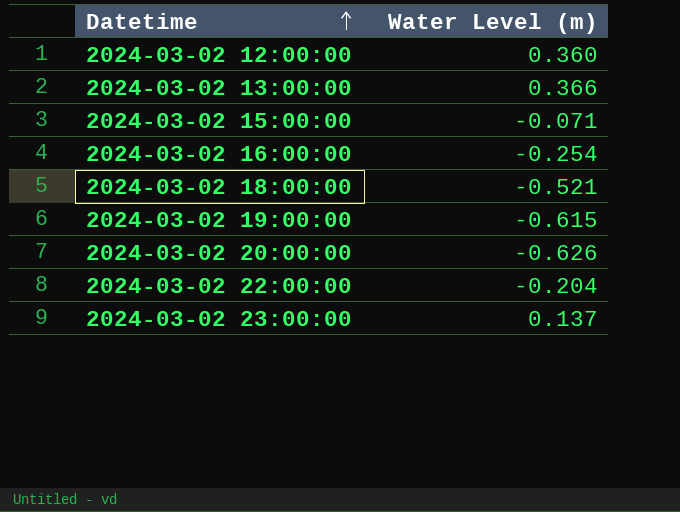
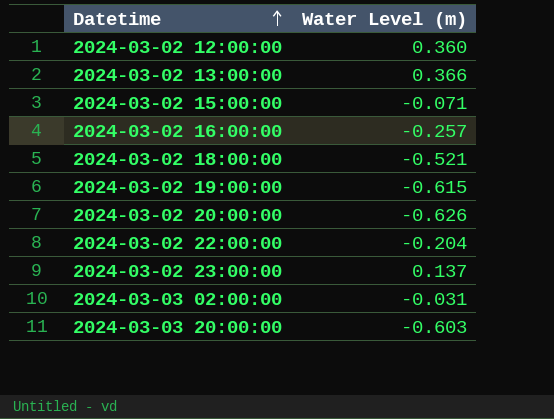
2024-03-02 16:00:00 | Water Level (m): -0.254 -> -0.257
row 2024-03-03 02:00:00: none -> -0.031
row 2024-03-03 20:00:00: none -> -0.603

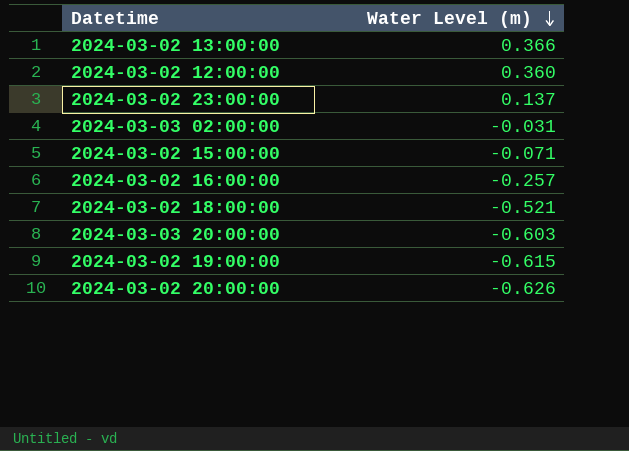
row order: Datetime ascending -> Water Level (m) descending
row 2024-03-02 22:00:00: -0.204 -> none

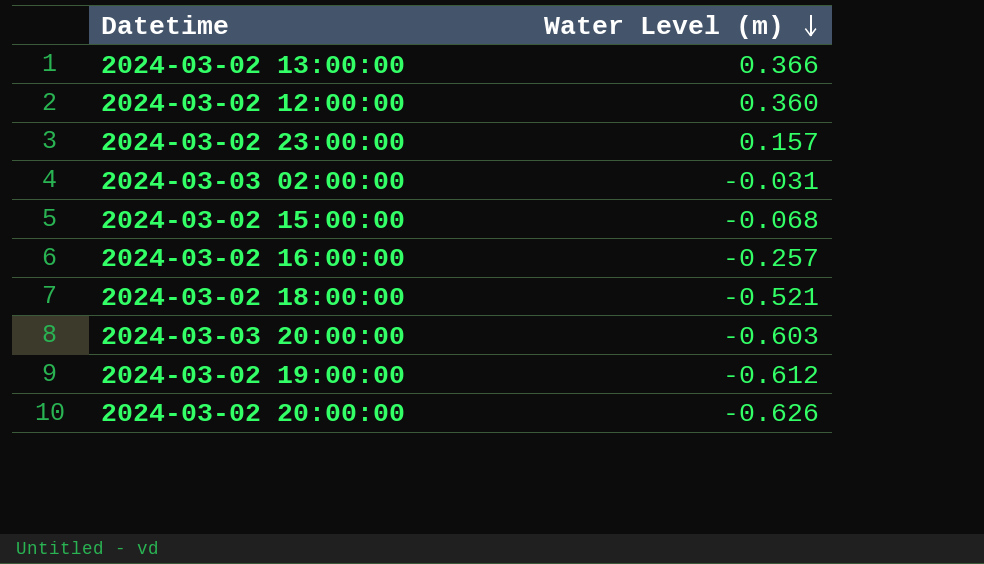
2024-03-02 23:00:00 | Water Level (m): 0.137 -> 0.157
2024-03-02 15:00:00 | Water Level (m): -0.071 -> -0.068
2024-03-02 19:00:00 | Water Level (m): -0.615 -> -0.612

